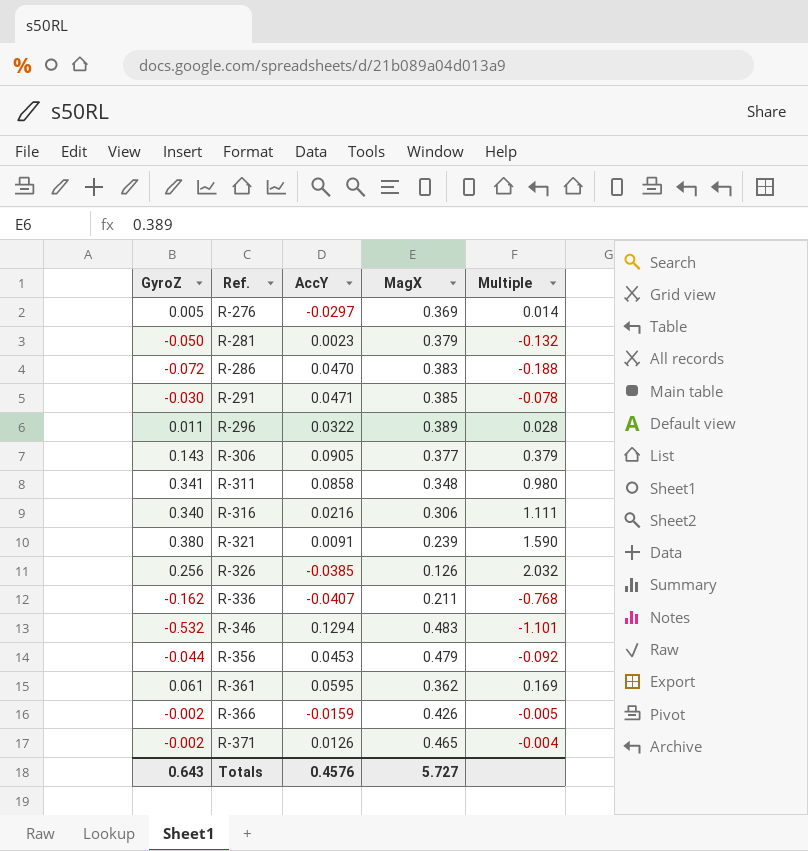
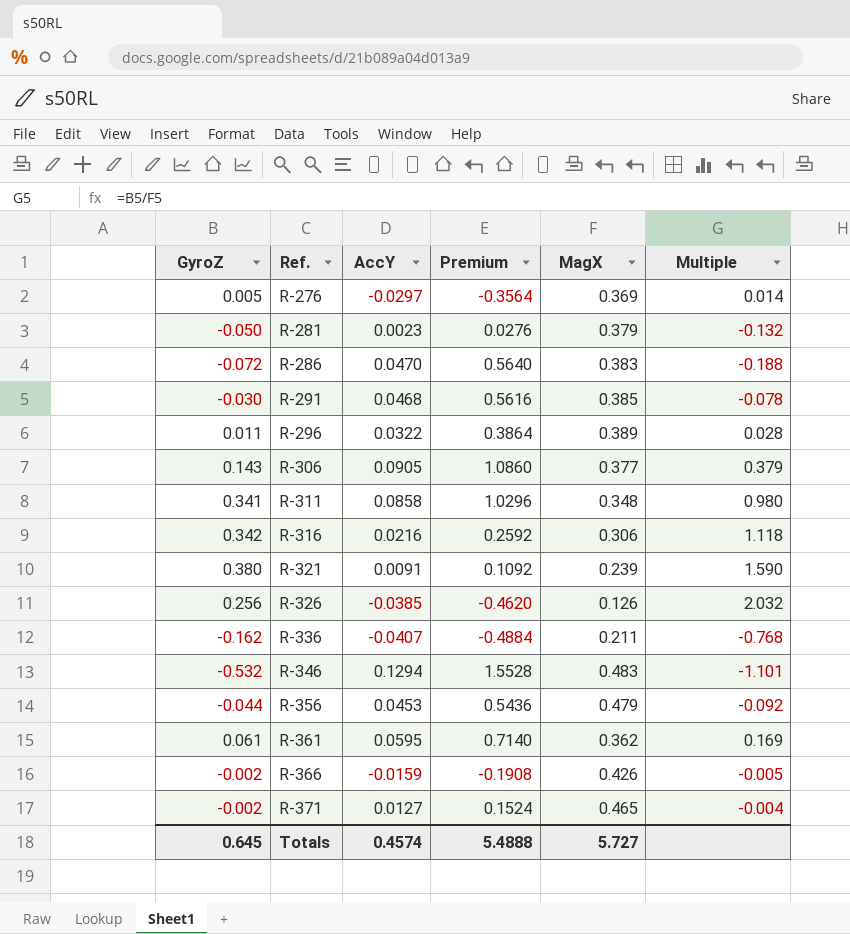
column Premium | formula: none -> [AccY] * 12
R-291 | AccY: 0.0471 -> 0.0468
R-316 | GyroZ: 0.340 -> 0.342
R-316 | Multiple: 1.111 -> 1.118
R-371 | AccY: 0.0126 -> 0.0127
Totals | GyroZ: 0.643 -> 0.645
Totals | AccY: 0.4576 -> 0.4574

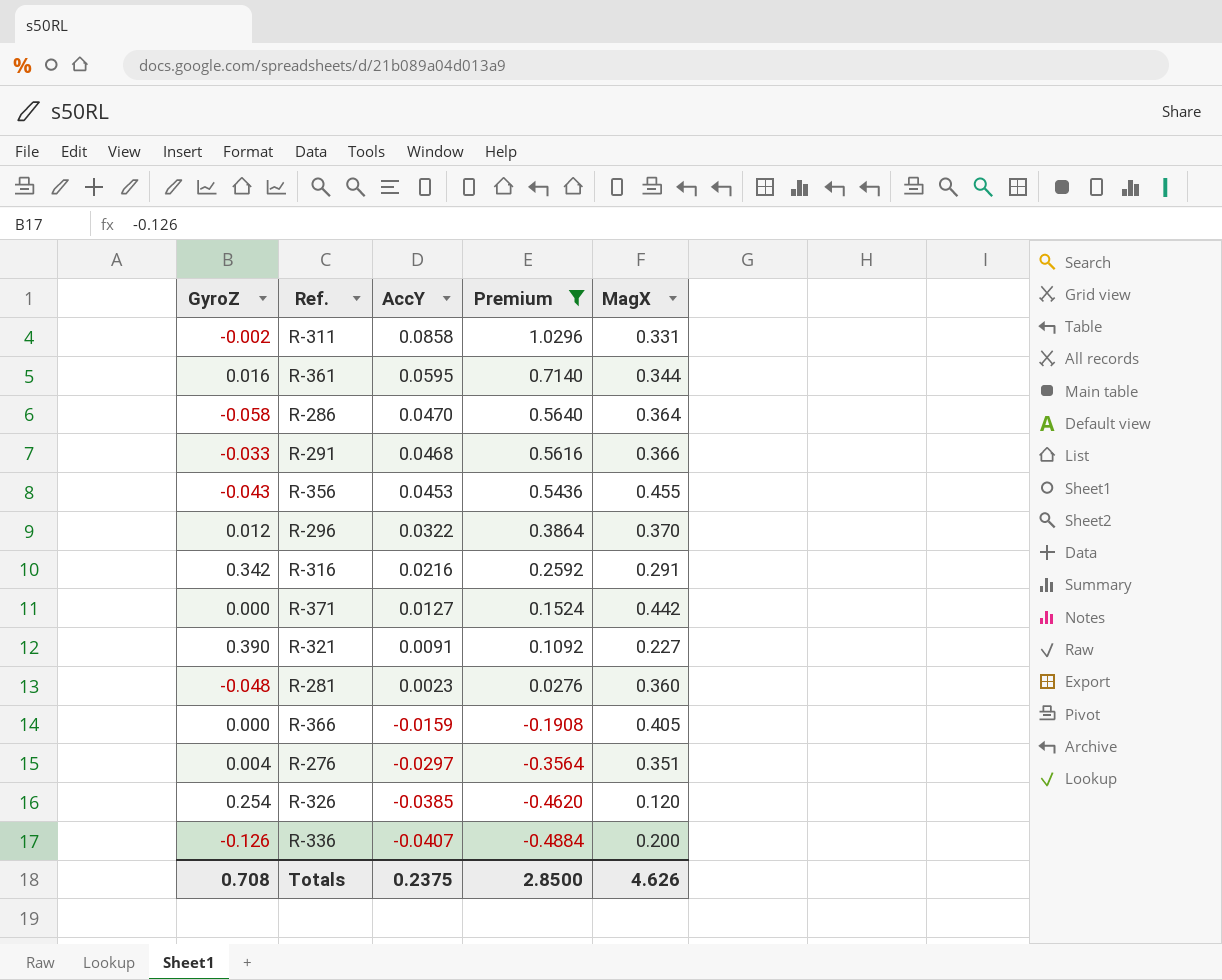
filter: none -> Premium <= 1.0296
row order: Ref. ascending -> AccY descending
column Multiple | formula: [GyroZ] / [MagX] -> none
R-311 | GyroZ: 0.341 -> -0.002
R-311 | MagX: 0.348 -> 0.331
R-361 | GyroZ: 0.061 -> 0.016
R-361 | MagX: 0.362 -> 0.344
R-286 | GyroZ: -0.072 -> -0.058
R-286 | MagX: 0.383 -> 0.364
R-291 | GyroZ: -0.030 -> -0.033
R-291 | MagX: 0.385 -> 0.366
R-356 | GyroZ: -0.044 -> -0.043
R-356 | MagX: 0.479 -> 0.455
R-296 | GyroZ: 0.011 -> 0.012
R-296 | MagX: 0.389 -> 0.370
R-316 | MagX: 0.306 -> 0.291
R-371 | GyroZ: -0.002 -> 0.000
R-371 | MagX: 0.465 -> 0.442
R-321 | GyroZ: 0.380 -> 0.390
R-321 | MagX: 0.239 -> 0.227
R-281 | GyroZ: -0.050 -> -0.048
R-281 | MagX: 0.379 -> 0.360
R-366 | GyroZ: -0.002 -> 0.000
R-366 | MagX: 0.426 -> 0.405
R-276 | GyroZ: 0.005 -> 0.004
R-276 | MagX: 0.369 -> 0.351
R-326 | GyroZ: 0.256 -> 0.254
R-326 | MagX: 0.126 -> 0.120
R-336 | GyroZ: -0.162 -> -0.126
R-336 | MagX: 0.211 -> 0.200
Totals | GyroZ: 0.645 -> 0.708
Totals | AccY: 0.4574 -> 0.2375
Totals | Premium: 5.4888 -> 2.8500
Totals | MagX: 5.727 -> 4.626

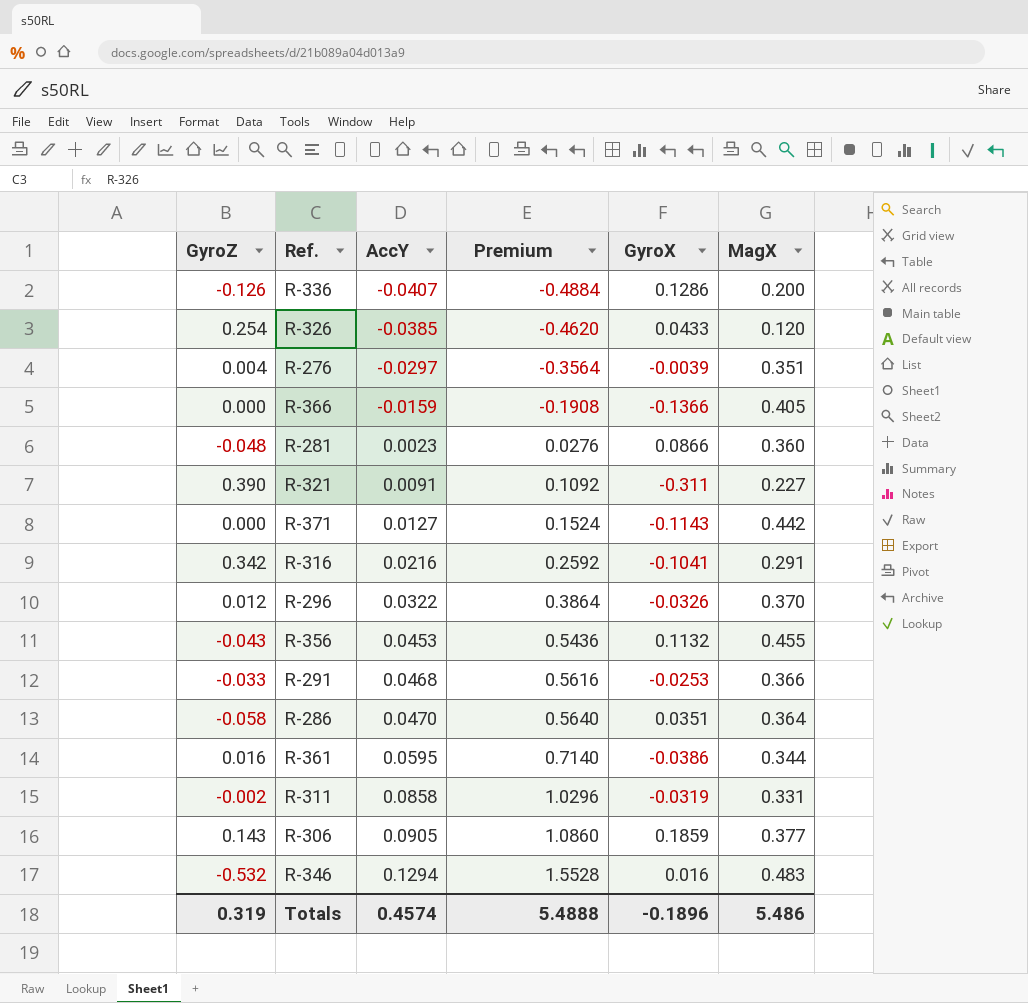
filter: Premium <= 1.0296 -> none
row order: AccY descending -> AccY ascending
column GyroX | position: none -> 5
Totals | GyroZ: 0.708 -> 0.319
Totals | AccY: 0.2375 -> 0.4574
Totals | Premium: 2.8500 -> 5.4888
Totals | MagX: 4.626 -> 5.486

